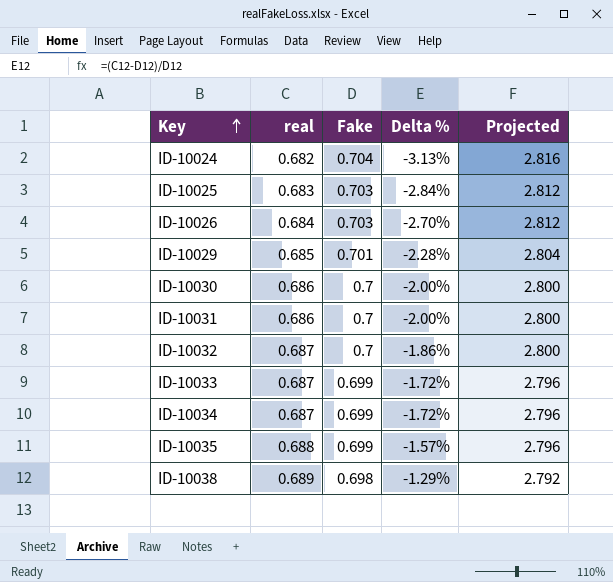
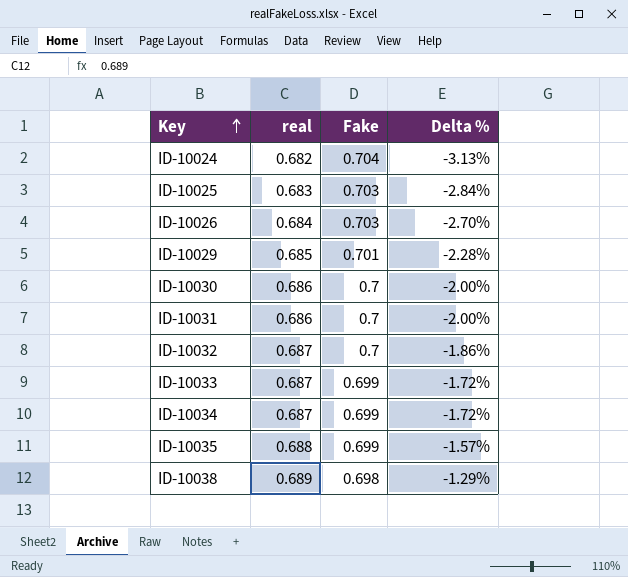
column Projected | formula: [Fake] * 4 -> none

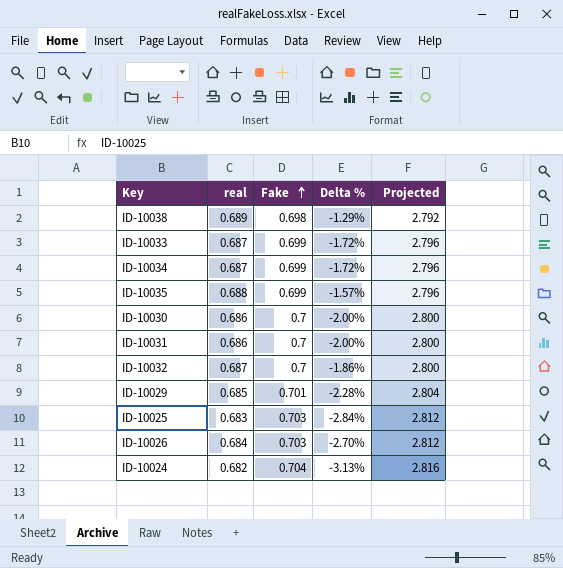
row order: Key ascending -> Fake ascending
column Projected | formula: none -> [Fake] * 4

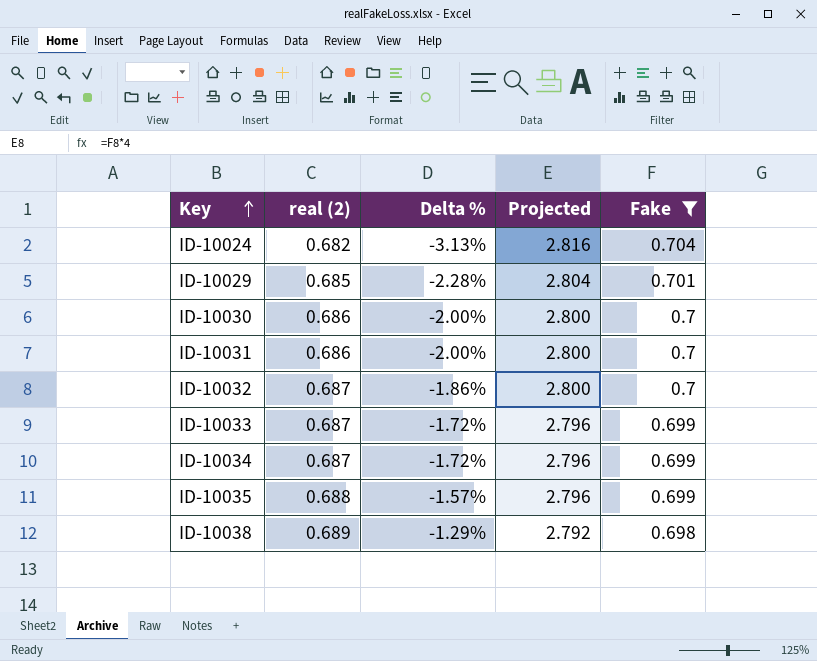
filter: none -> Fake != 0.703
row order: Fake ascending -> Key ascending
column name: real -> real (2)
column Fake | position: 3 -> 5

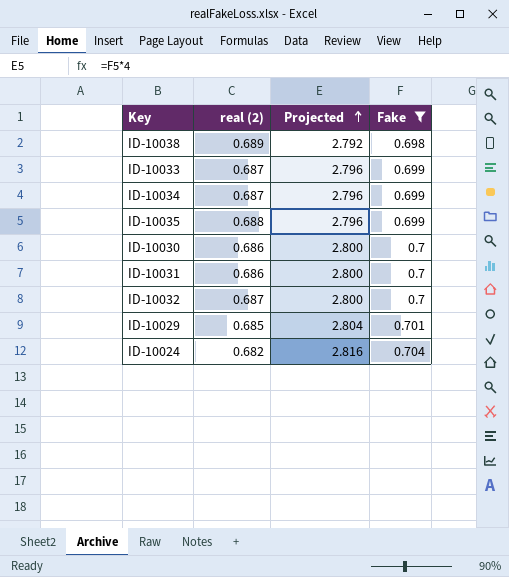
row order: Key ascending -> Projected ascending
column Delta % | formula: ([real (2)] - [Fake]) / [Fake] -> none

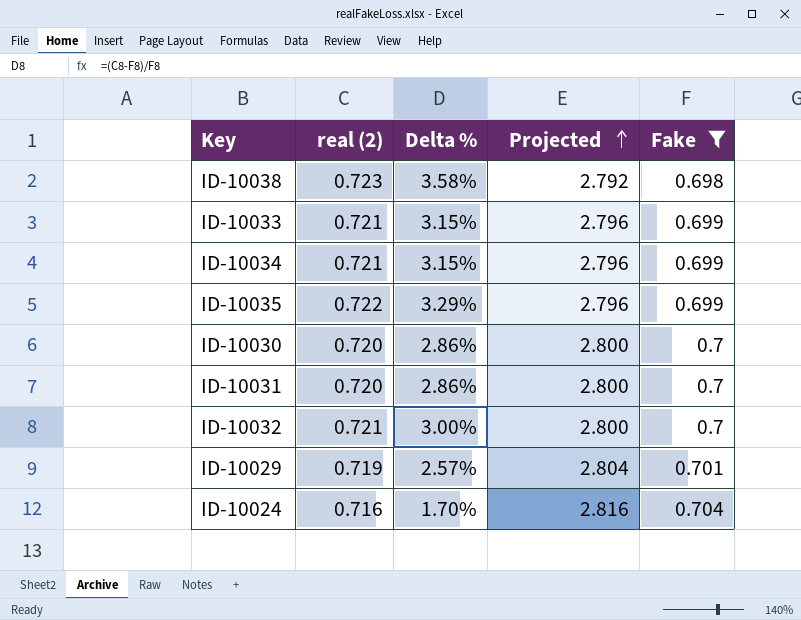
column Delta % | formula: none -> ([real (2)] - [Fake]) / [Fake]
ID-10038 | real (2): 0.689 -> 0.723
ID-10033 | real (2): 0.687 -> 0.721
ID-10034 | real (2): 0.687 -> 0.721
ID-10035 | real (2): 0.688 -> 0.722
ID-10030 | real (2): 0.686 -> 0.720
ID-10031 | real (2): 0.686 -> 0.720
ID-10032 | real (2): 0.687 -> 0.721
ID-10029 | real (2): 0.685 -> 0.719
ID-10024 | real (2): 0.682 -> 0.716

